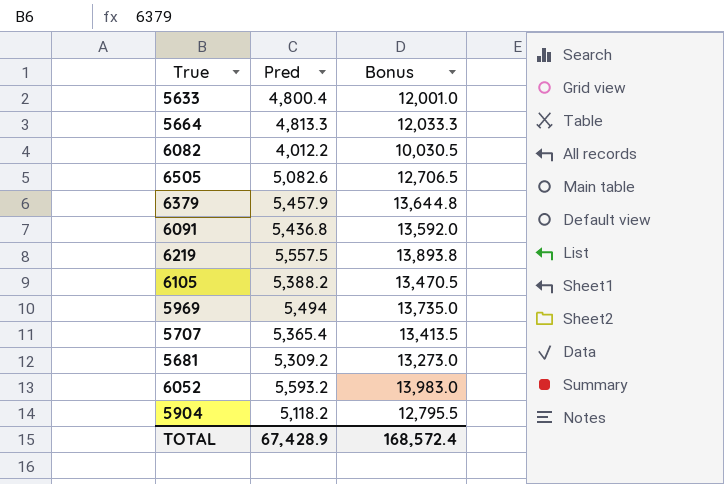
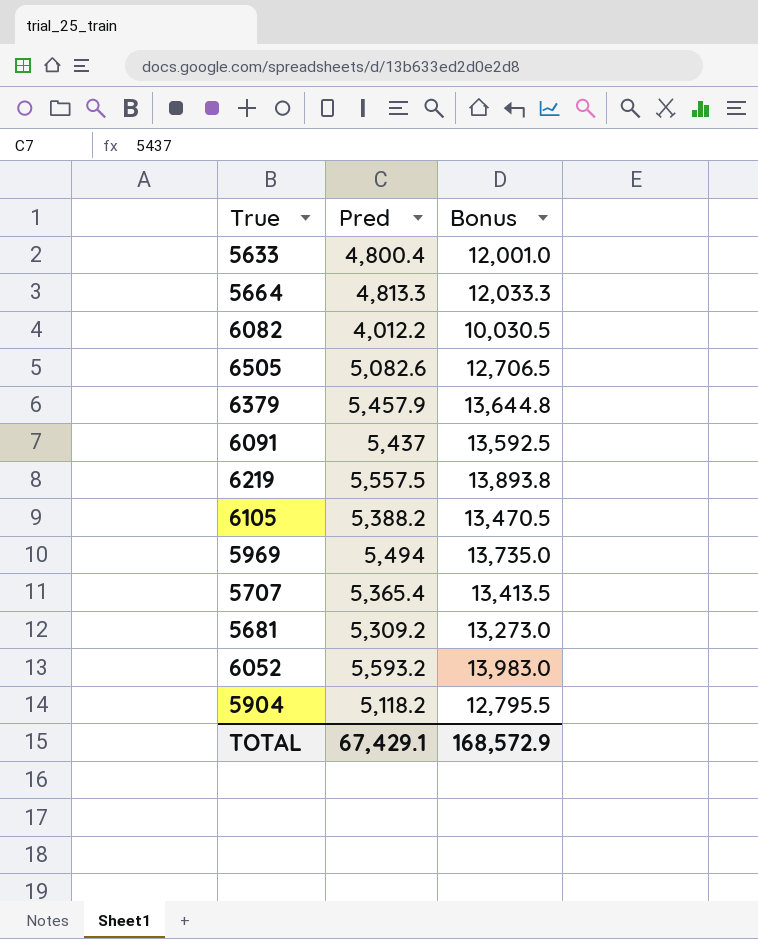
6091 | Pred: 5,436.8 -> 5,437
6091 | Bonus: 13,592.0 -> 13,592.5
TOTAL | Pred: 67,428.9 -> 67,429.1
TOTAL | Bonus: 168,572.4 -> 168,572.9

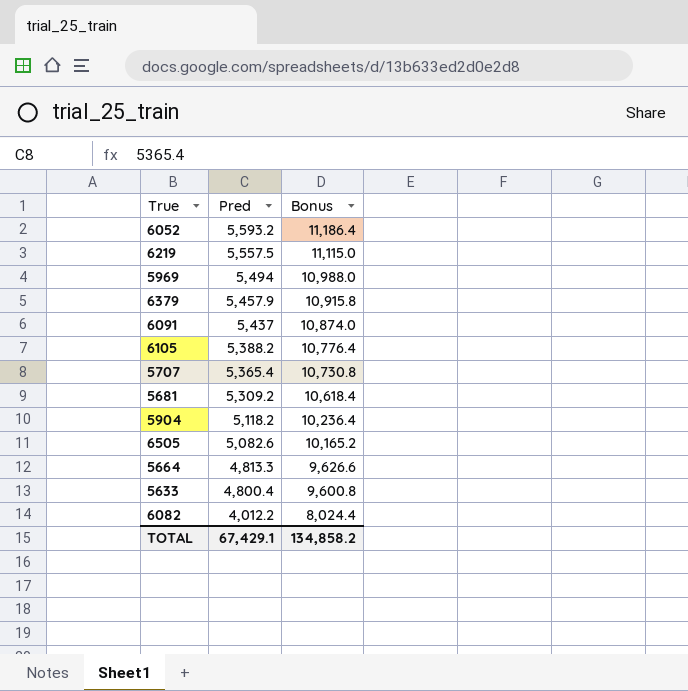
row order: none -> Pred descending
column Bonus | formula: [Pred] * 2.5 -> [Pred] * 2
TOTAL | Bonus: 168,572.9 -> 134,858.2

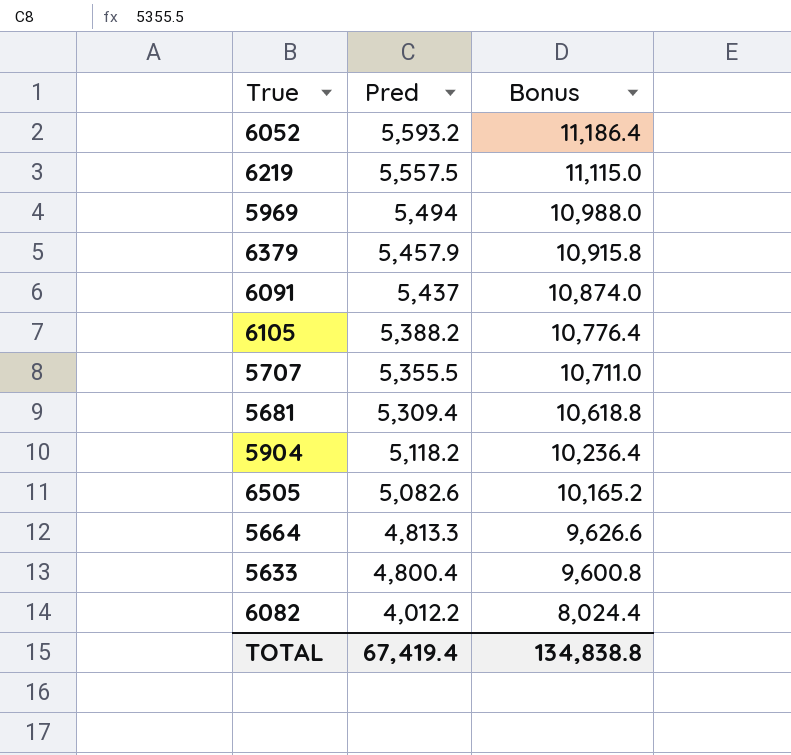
5707 | Pred: 5,365.4 -> 5,355.5
5707 | Bonus: 10,730.8 -> 10,711.0
5681 | Pred: 5,309.2 -> 5,309.4
5681 | Bonus: 10,618.4 -> 10,618.8
TOTAL | Pred: 67,429.1 -> 67,419.4
TOTAL | Bonus: 134,858.2 -> 134,838.8

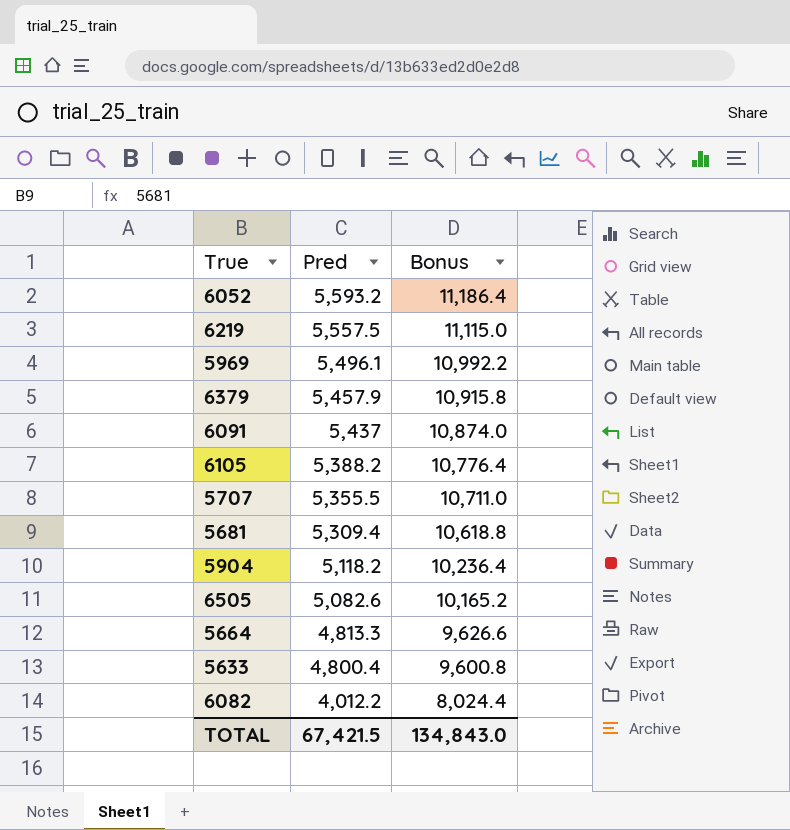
5969 | Pred: 5,494 -> 5,496.1
5969 | Bonus: 10,988.0 -> 10,992.2
TOTAL | Pred: 67,419.4 -> 67,421.5
TOTAL | Bonus: 134,838.8 -> 134,843.0

